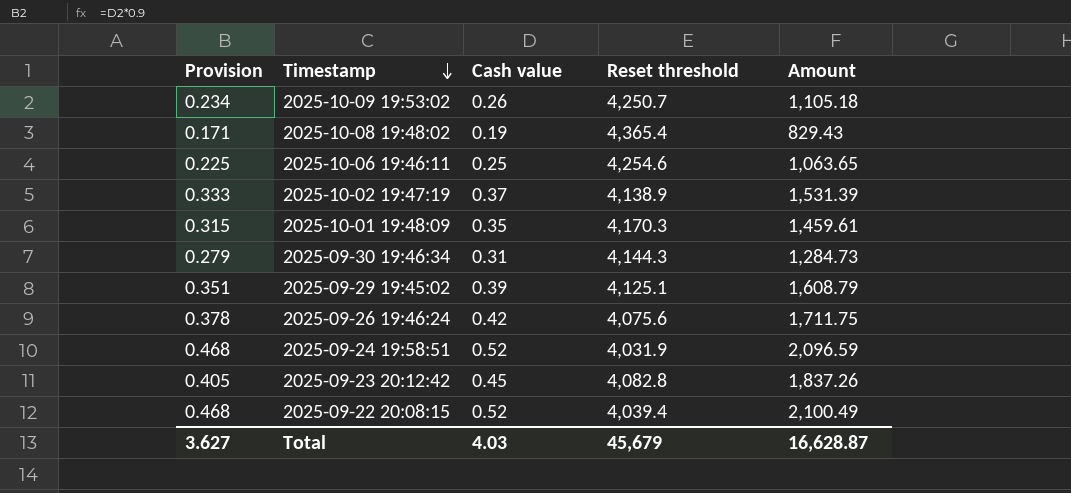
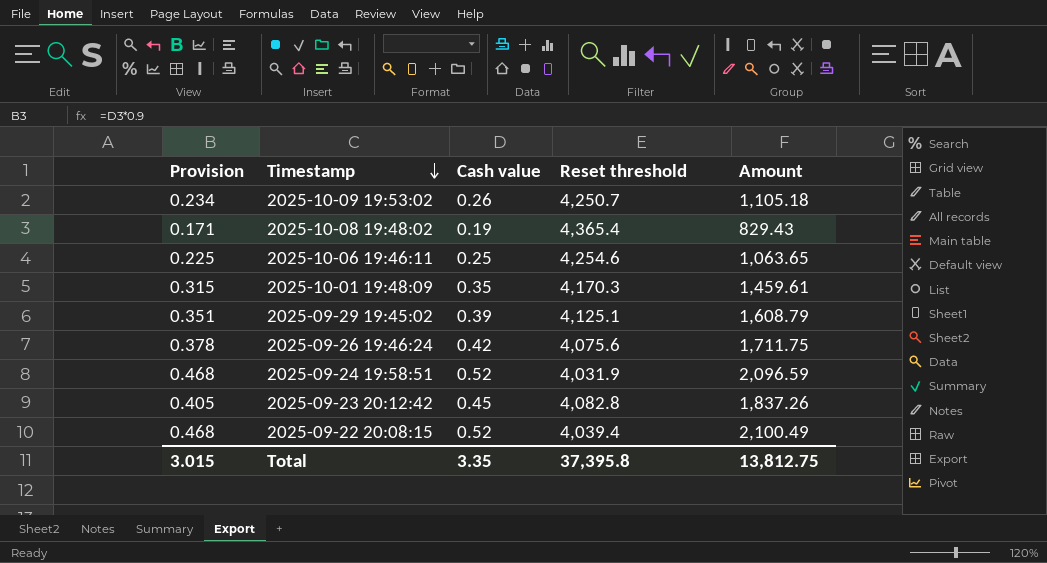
row 2025-10-02 19:47:19: 0.333 | 0.37 | 4,138.9 | 1,531.39 -> none
row 2025-09-30 19:46:34: 0.279 | 0.31 | 4,144.3 | 1,284.73 -> none
Total | Provision: 3.627 -> 3.015
Total | Cash value: 4.03 -> 3.35
Total | Reset threshold: 45,679 -> 37,395.8
Total | Amount: 16,628.87 -> 13,812.75

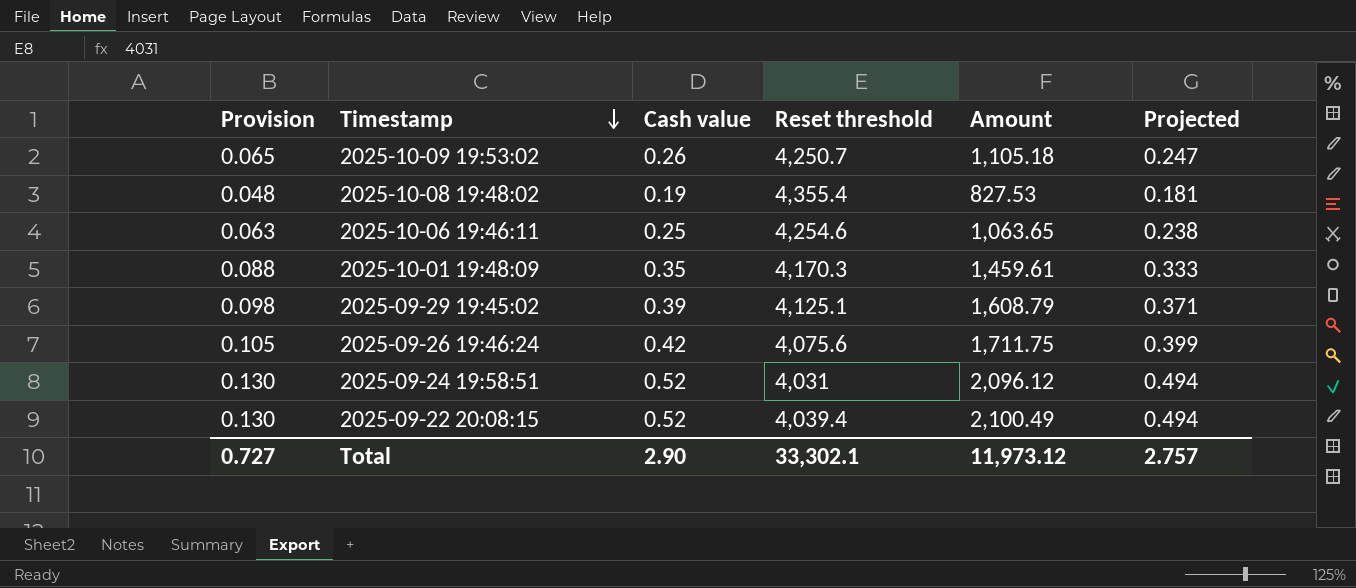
column Provision | formula: [Cash value] * 0.9 -> [Cash value] * 0.25
column Projected | formula: none -> [Cash value] * 0.95
row 2025-09-23 20:12:42: 0.405 | 0.45 | 4,082.8 | 1,837.26 -> none
2025-10-08 19:48:02 | Reset threshold: 4,365.4 -> 4,355.4
2025-10-08 19:48:02 | Amount: 829.43 -> 827.53
2025-09-24 19:58:51 | Reset threshold: 4,031.9 -> 4,031
2025-09-24 19:58:51 | Amount: 2,096.59 -> 2,096.12
Total | Provision: 3.015 -> 0.727
Total | Cash value: 3.35 -> 2.90
Total | Reset threshold: 37,395.8 -> 33,302.1
Total | Amount: 13,812.75 -> 11,973.12

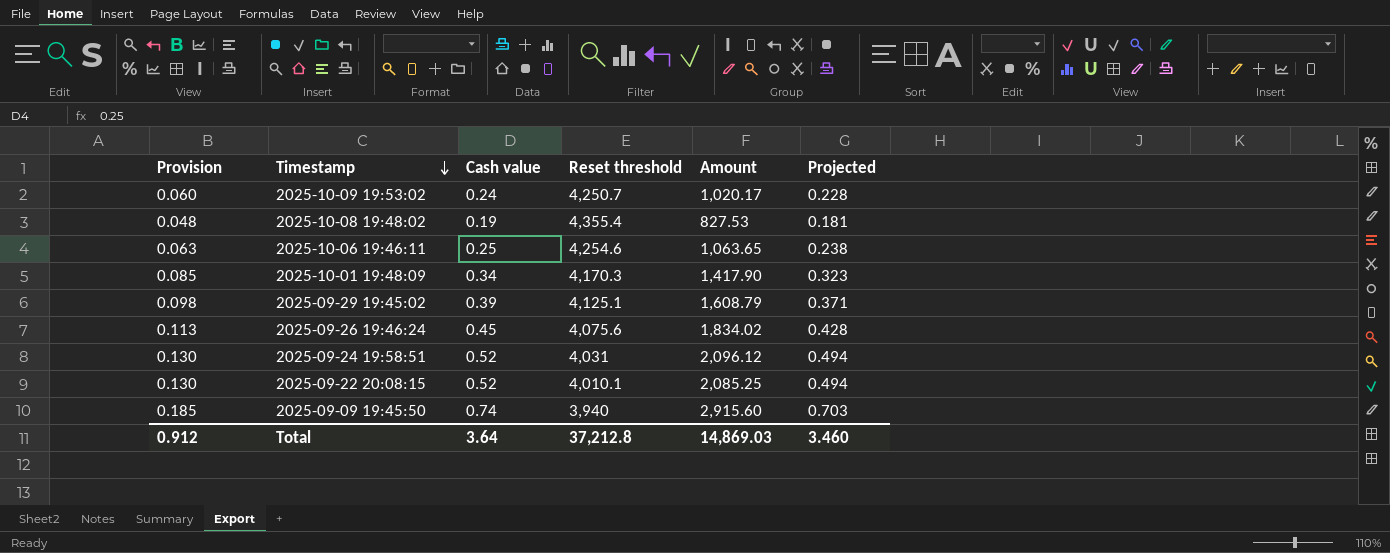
2025-10-09 19:53:02 | Provision: 0.065 -> 0.060
2025-10-09 19:53:02 | Cash value: 0.26 -> 0.24
2025-10-09 19:53:02 | Amount: 1,105.18 -> 1,020.17
2025-10-09 19:53:02 | Projected: 0.247 -> 0.228
2025-10-01 19:48:09 | Provision: 0.088 -> 0.085
2025-10-01 19:48:09 | Cash value: 0.35 -> 0.34
2025-10-01 19:48:09 | Amount: 1,459.61 -> 1,417.90
2025-10-01 19:48:09 | Projected: 0.333 -> 0.323
2025-09-26 19:46:24 | Provision: 0.105 -> 0.113
2025-09-26 19:46:24 | Cash value: 0.42 -> 0.45
2025-09-26 19:46:24 | Amount: 1,711.75 -> 1,834.02
2025-09-26 19:46:24 | Projected: 0.399 -> 0.428
2025-09-22 20:08:15 | Reset threshold: 4,039.4 -> 4,010.1
2025-09-22 20:08:15 | Amount: 2,100.49 -> 2,085.25
row 2025-09-09 19:45:50: none -> 0.185 | 0.74 | 3,940 | 2,915.60 | 0.703
Total | Provision: 0.727 -> 0.912
Total | Cash value: 2.90 -> 3.64
Total | Reset threshold: 33,302.1 -> 37,212.8
Total | Amount: 11,973.12 -> 14,869.03
Total | Projected: 2.757 -> 3.460

